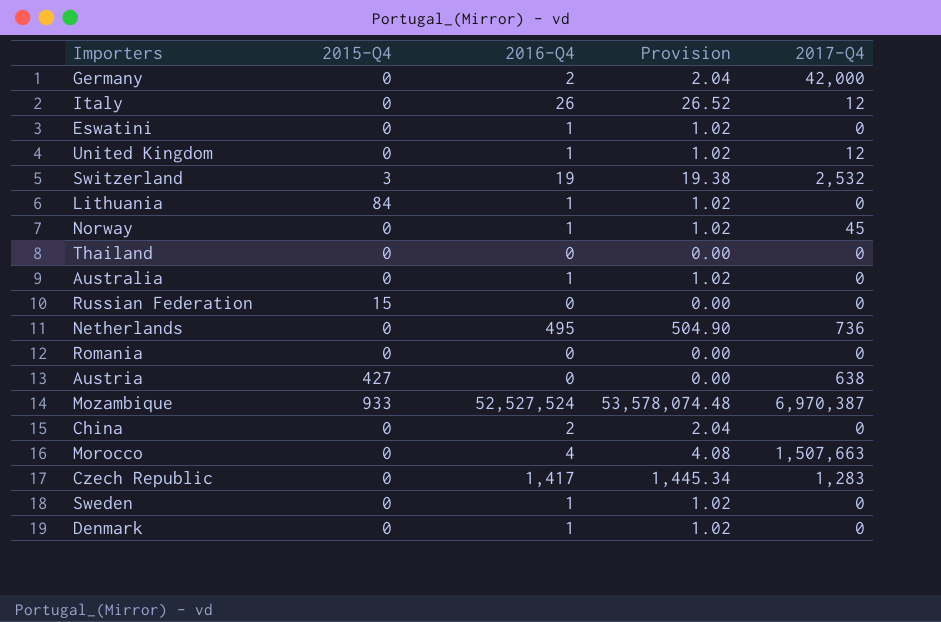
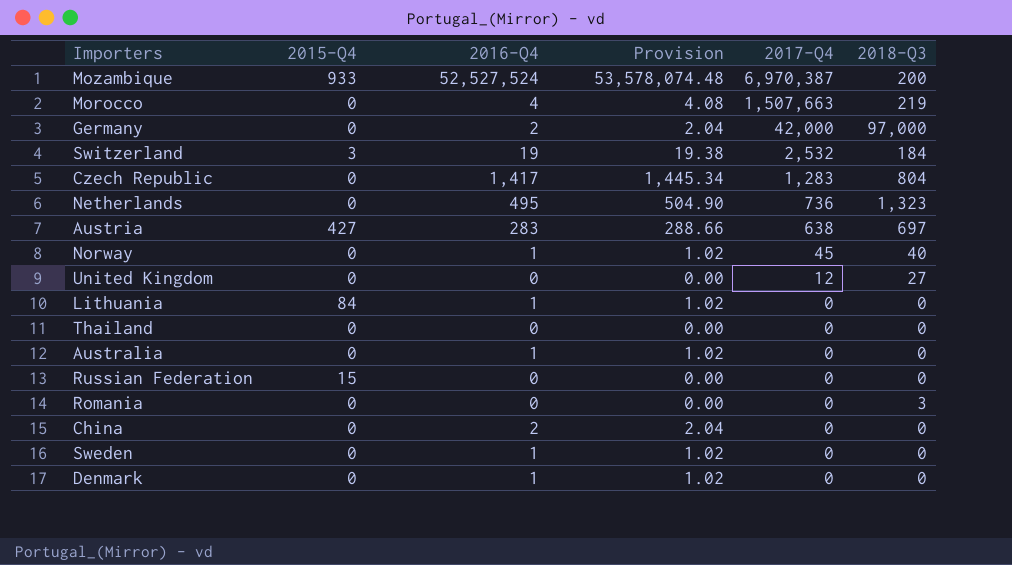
row order: none -> 2017-Q4 descending
column 2018-Q3 | position: none -> 6
row Italy: 0 | 26 | 26.52 | 12 -> none
row Eswatini: 0 | 1 | 1.02 | 0 -> none
Austria | 2016-Q4: 0 -> 283
Austria | Provision: 0.00 -> 288.66
United Kingdom | 2016-Q4: 1 -> 0
United Kingdom | Provision: 1.02 -> 0.00

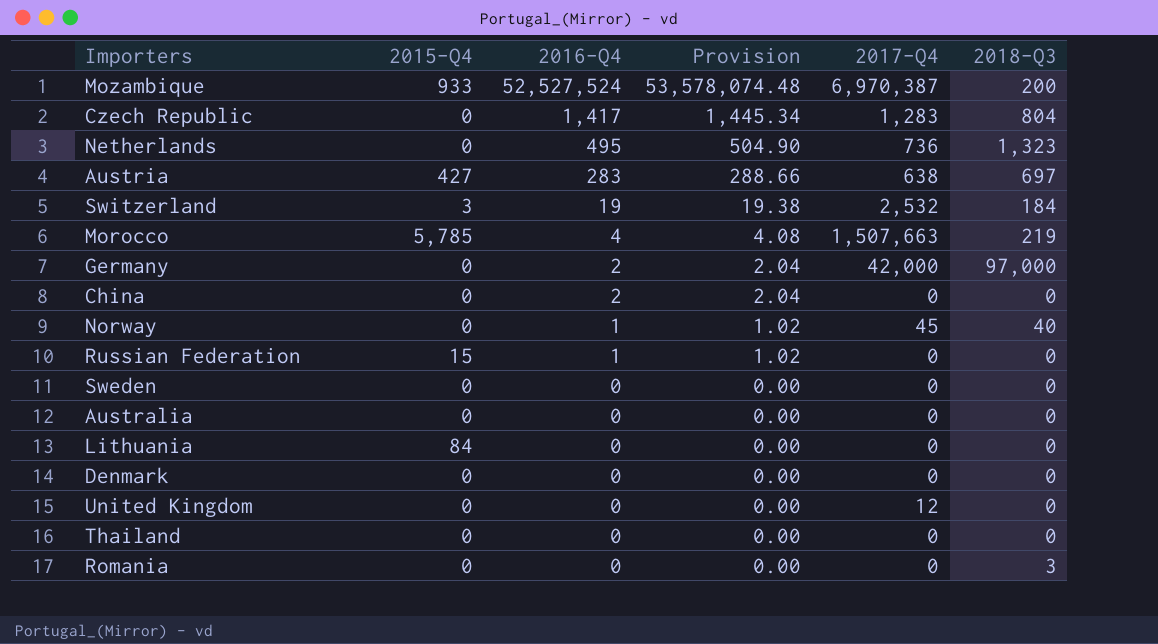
row order: 2017-Q4 descending -> 2016-Q4 descending
Morocco | 2015-Q4: 0 -> 5,785
Russian Federation | 2016-Q4: 0 -> 1
Russian Federation | Provision: 0.00 -> 1.02
Sweden | 2016-Q4: 1 -> 0
Sweden | Provision: 1.02 -> 0.00
Australia | 2016-Q4: 1 -> 0
Australia | Provision: 1.02 -> 0.00
Lithuania | 2016-Q4: 1 -> 0
Lithuania | Provision: 1.02 -> 0.00
Denmark | 2016-Q4: 1 -> 0
Denmark | Provision: 1.02 -> 0.00
United Kingdom | 2018-Q3: 27 -> 0

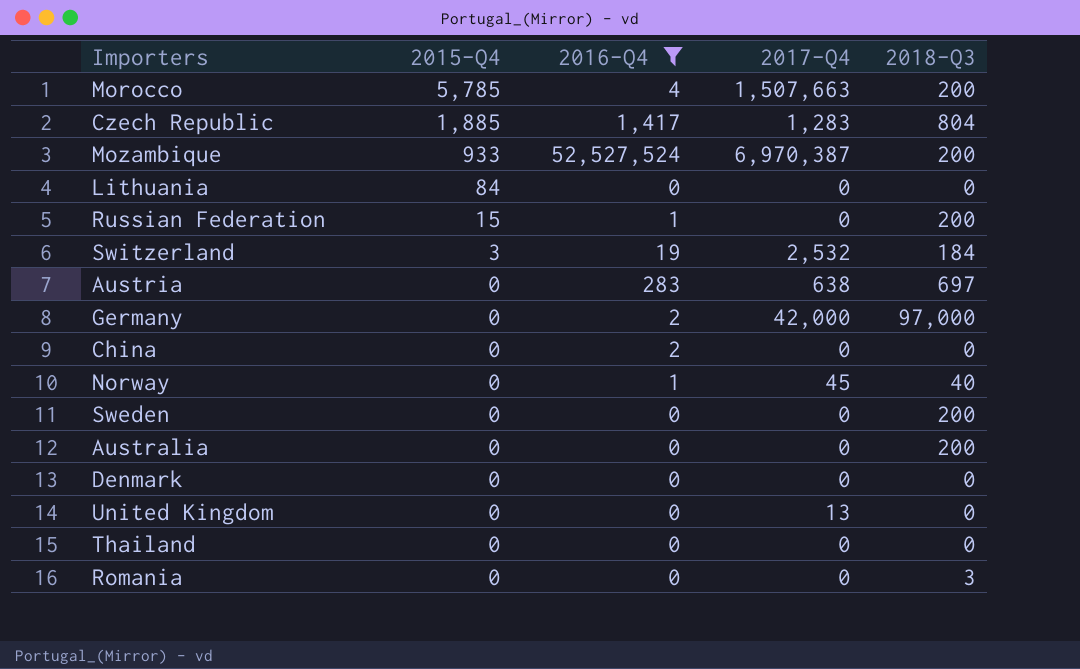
filter: none -> 2016-Q4 != 495
row order: 2016-Q4 descending -> 2015-Q4 descending
column Provision | formula: [2016-Q4] * 1.02 -> none
Morocco | 2018-Q3: 219 -> 200
Czech Republic | 2015-Q4: 0 -> 1,885
Russian Federation | 2018-Q3: 0 -> 200
Austria | 2015-Q4: 427 -> 0
Sweden | 2018-Q3: 0 -> 200
Australia | 2018-Q3: 0 -> 200
United Kingdom | 2017-Q4: 12 -> 13

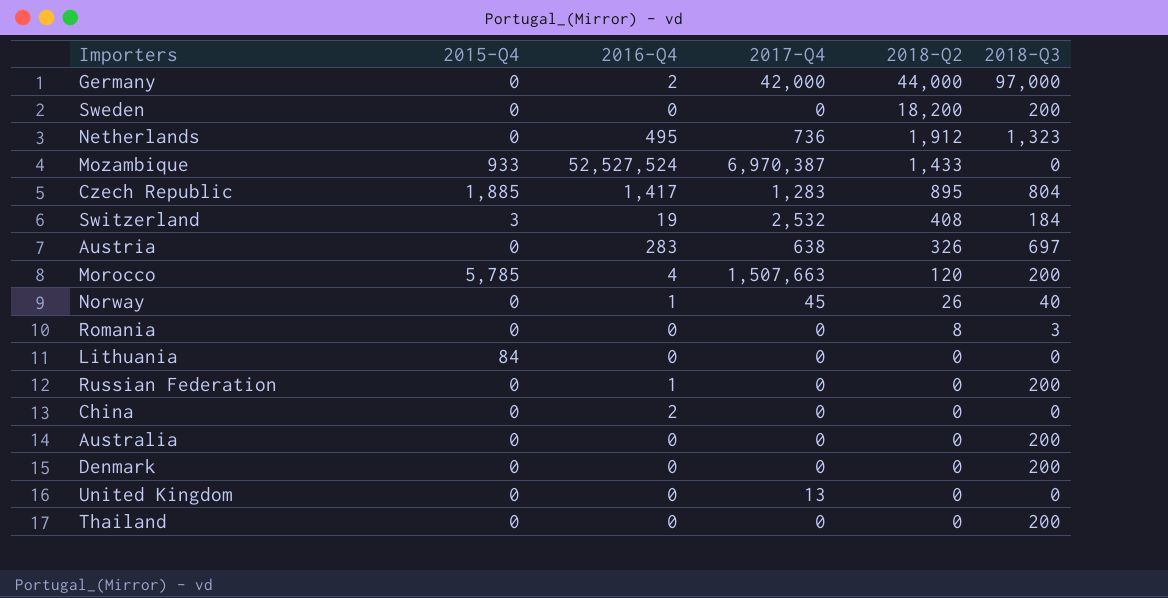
filter: 2016-Q4 != 495 -> none
row order: 2015-Q4 descending -> 2018-Q2 descending
column 2018-Q2 | position: none -> 5
Mozambique | 2018-Q3: 200 -> 0
Russian Federation | 2015-Q4: 15 -> 0
Denmark | 2018-Q3: 0 -> 200
Thailand | 2018-Q3: 0 -> 200

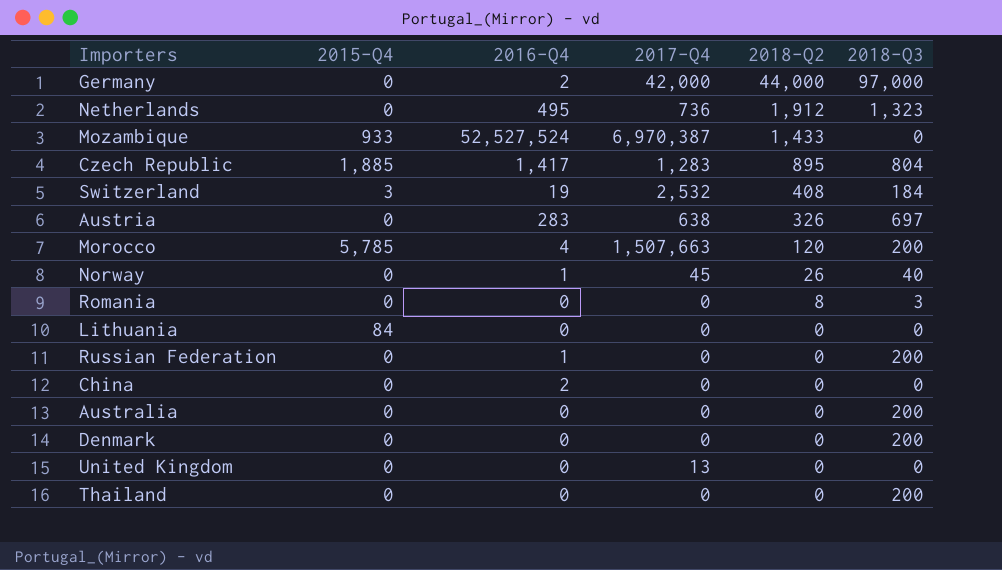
row Sweden: 0 | 0 | 0 | 18,200 | 200 -> none

